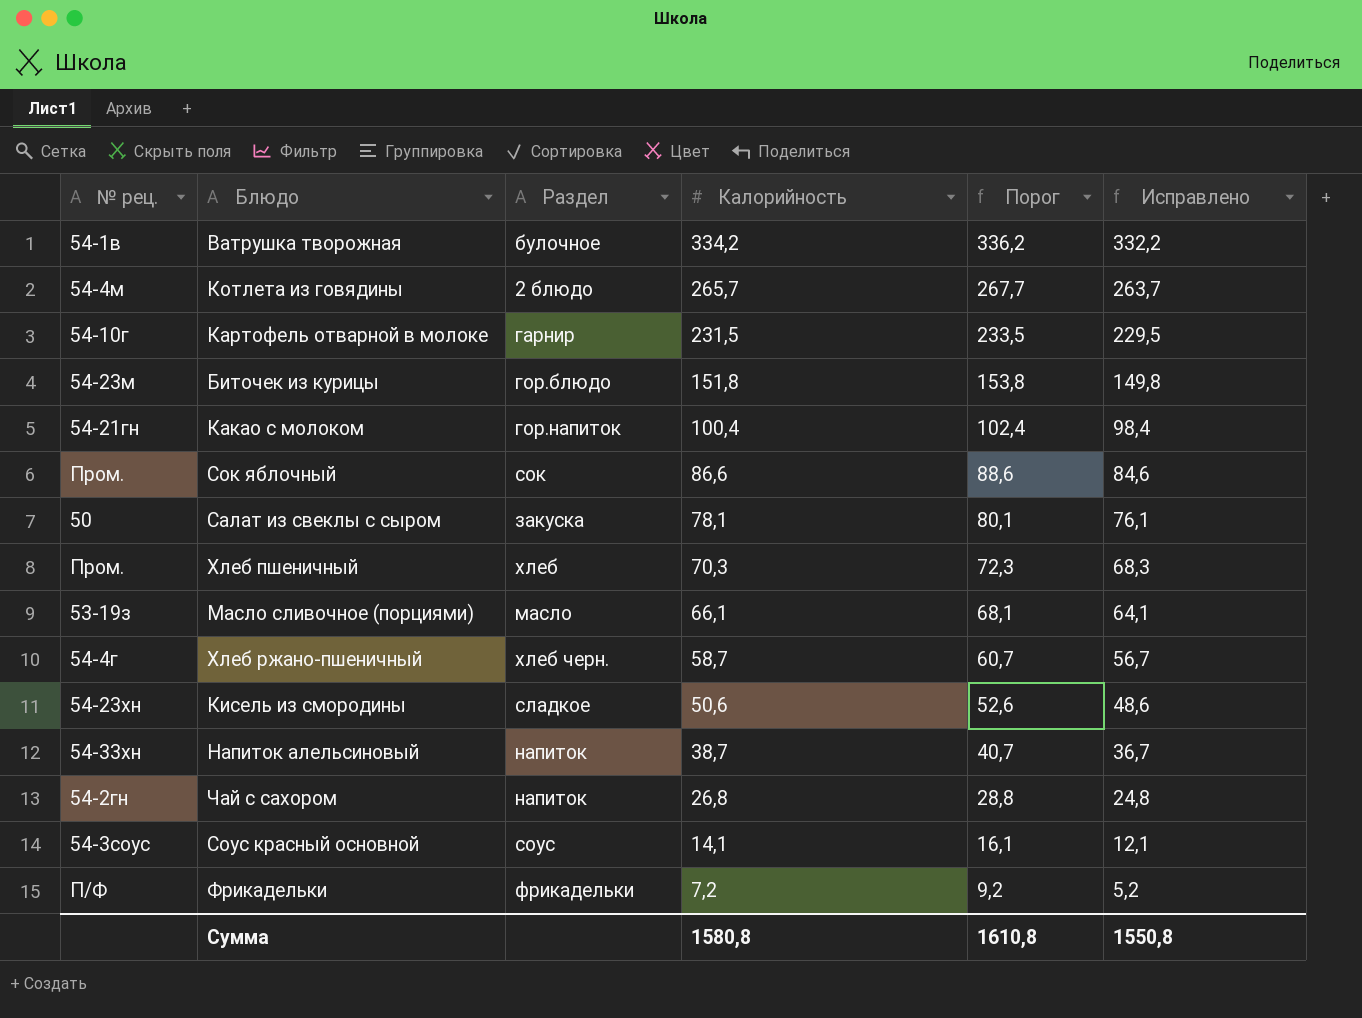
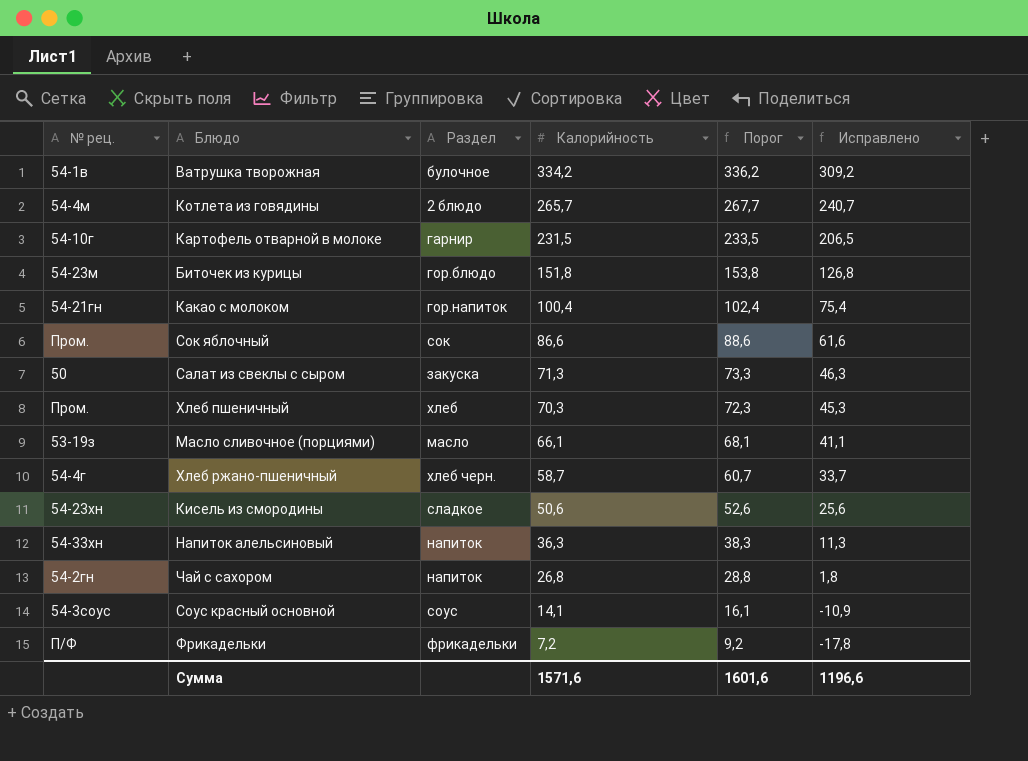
column Исправлено | formula: [Калорийность] - 2 -> [Калорийность] - 25
Салат из свеклы с сыром | Калорийность: 78,1 -> 71,3
Салат из свеклы с сыром | Порог: 80,1 -> 73,3
Напиток алельсиновый | Калорийность: 38,7 -> 36,3
Напиток алельсиновый | Порог: 40,7 -> 38,3
Сумма | Калорийность: 1580,8 -> 1571,6
Сумма | Порог: 1610,8 -> 1601,6
Сумма | Исправлено: 1550,8 -> 1196,6

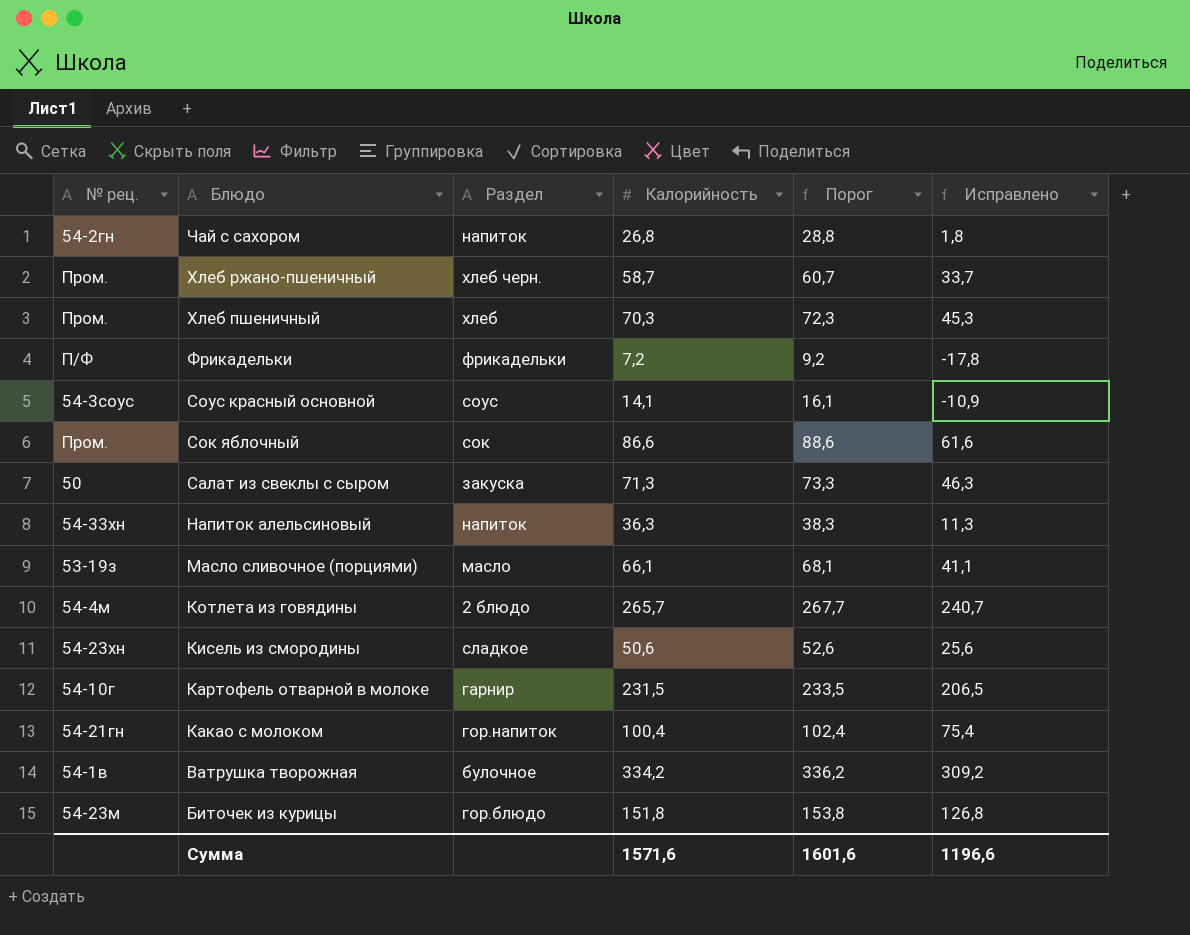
row order: Калорийность descending -> Блюдо descending
Хлеб ржано-пшеничный | № рец.: 54-4г -> Пром.

